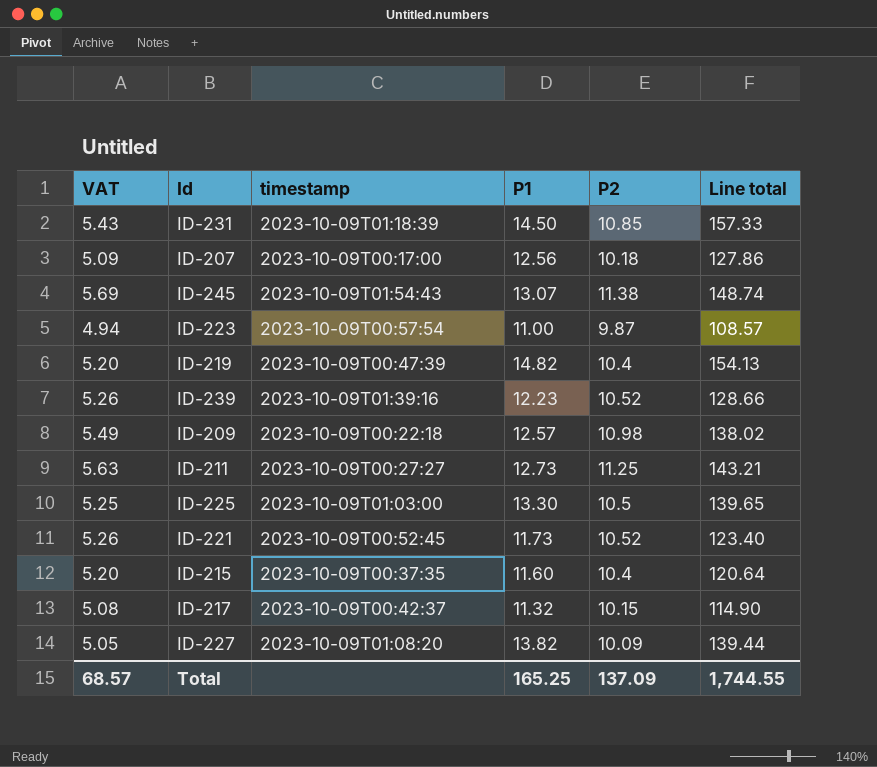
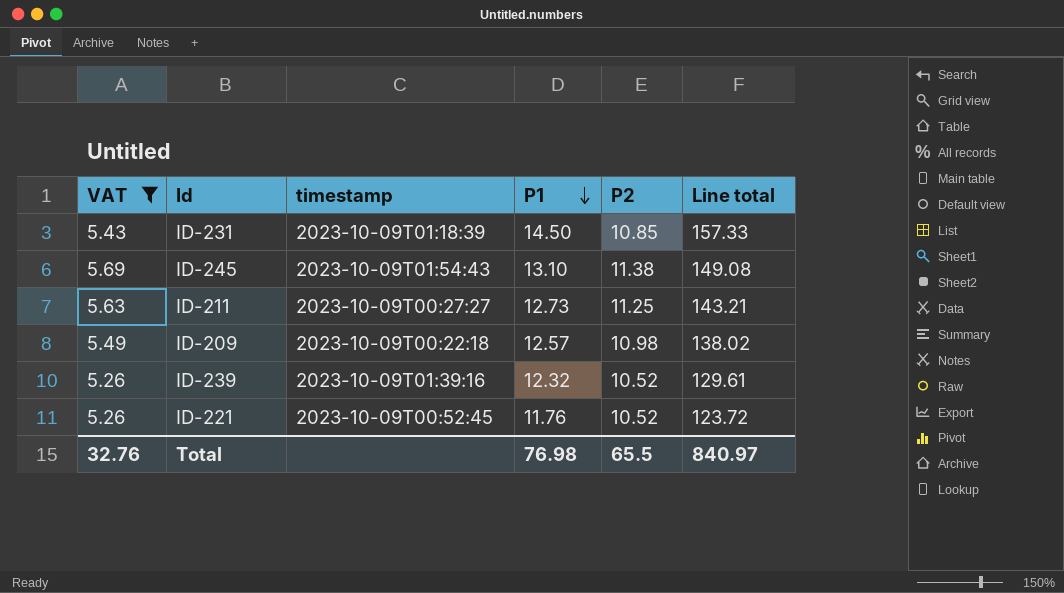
filter: none -> VAT >= 5.26
row order: none -> P1 descending
ID-245 | P1: 13.07 -> 13.10
ID-245 | Line total: 148.74 -> 149.08
ID-239 | P1: 12.23 -> 12.32
ID-239 | Line total: 128.66 -> 129.61
ID-221 | P1: 11.73 -> 11.76
ID-221 | Line total: 123.40 -> 123.72
Total | VAT: 68.57 -> 32.76
Total | P1: 165.25 -> 76.98
Total | P2: 137.09 -> 65.5
Total | Line total: 1,744.55 -> 840.97

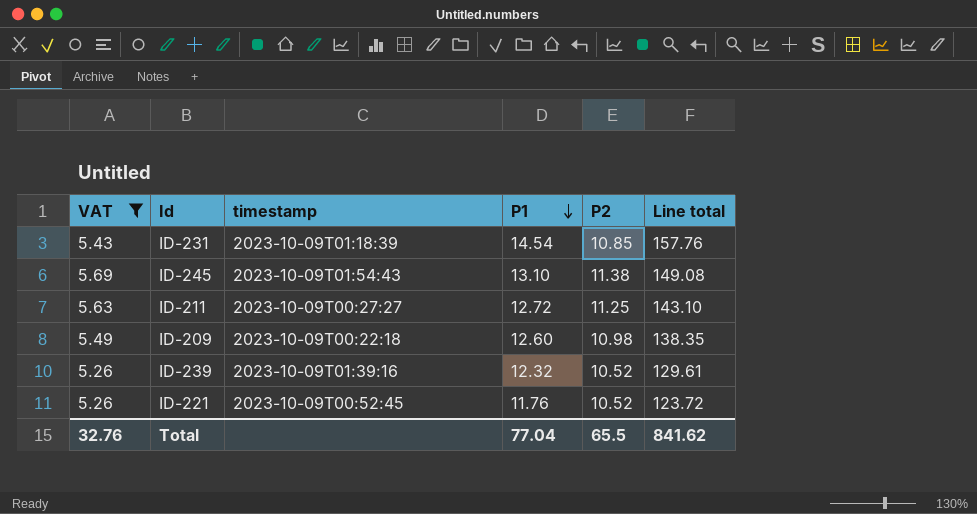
ID-231 | P1: 14.50 -> 14.54
ID-231 | Line total: 157.33 -> 157.76
ID-211 | P1: 12.73 -> 12.72
ID-211 | Line total: 143.21 -> 143.10
ID-209 | P1: 12.57 -> 12.60
ID-209 | Line total: 138.02 -> 138.35
Total | P1: 76.98 -> 77.04
Total | Line total: 840.97 -> 841.62

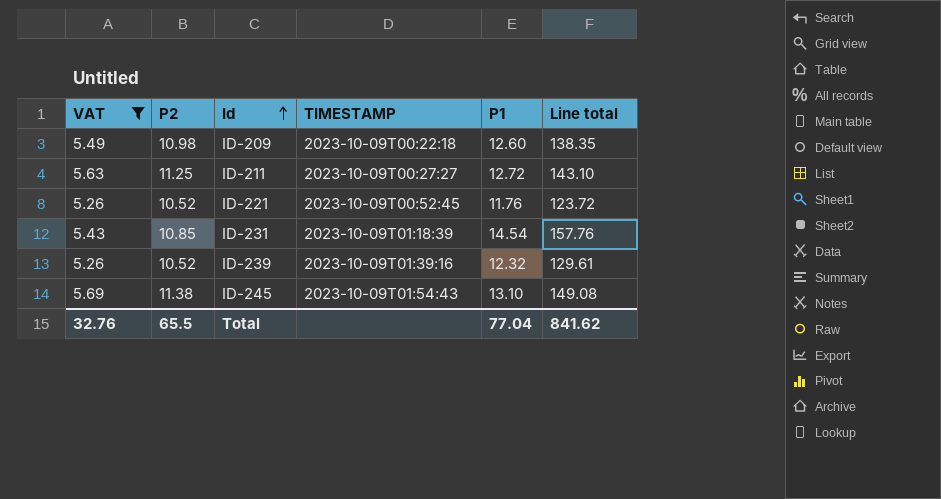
row order: P1 descending -> Id ascending
column P2 | position: 5 -> 2
column name: timestamp -> TIMESTAMP

